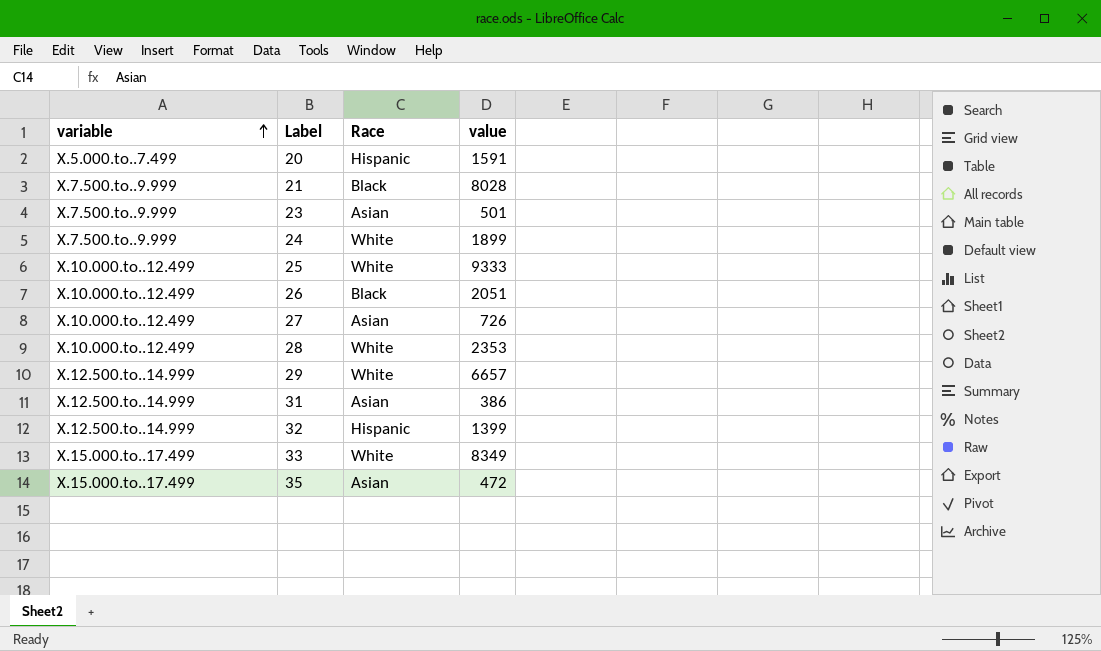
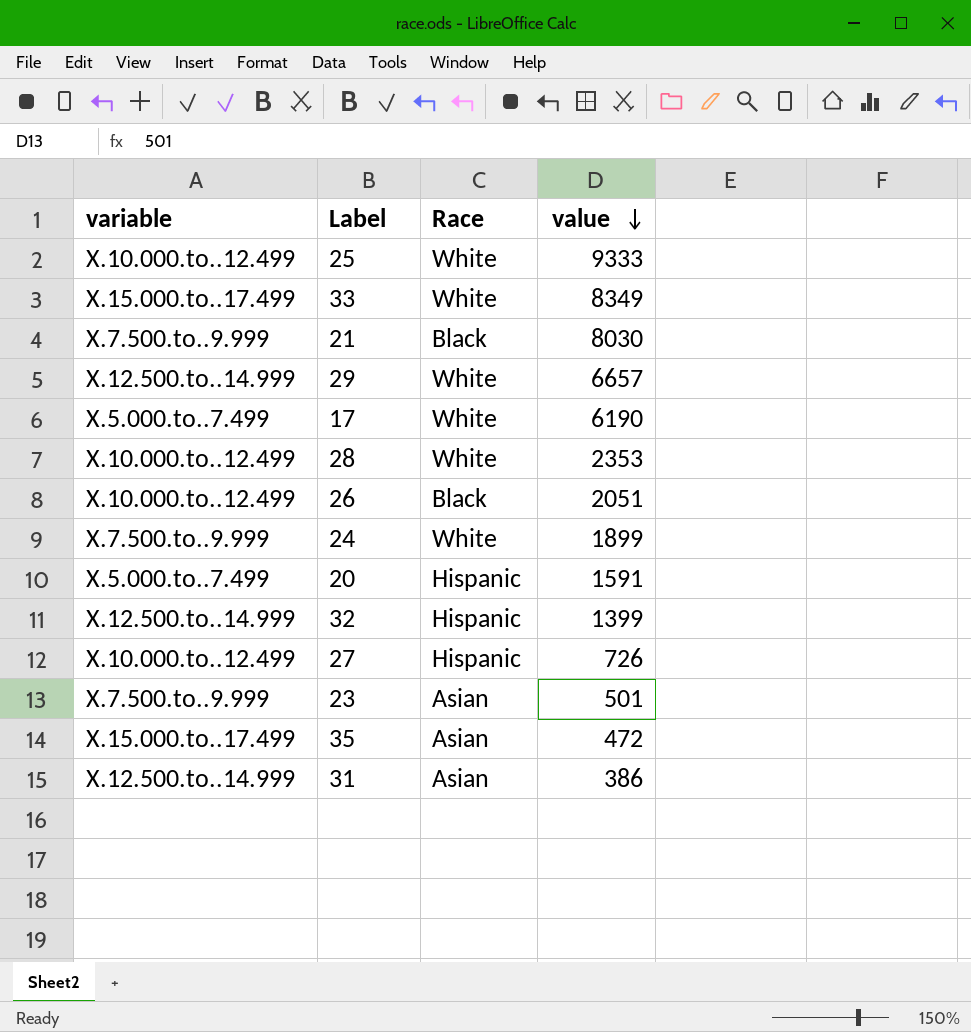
row order: variable ascending -> value descending
21 | value: 8028 -> 8030
row 17: none -> X.5.000.to..7.499 | White | 6190
27 | Race: Asian -> Hispanic

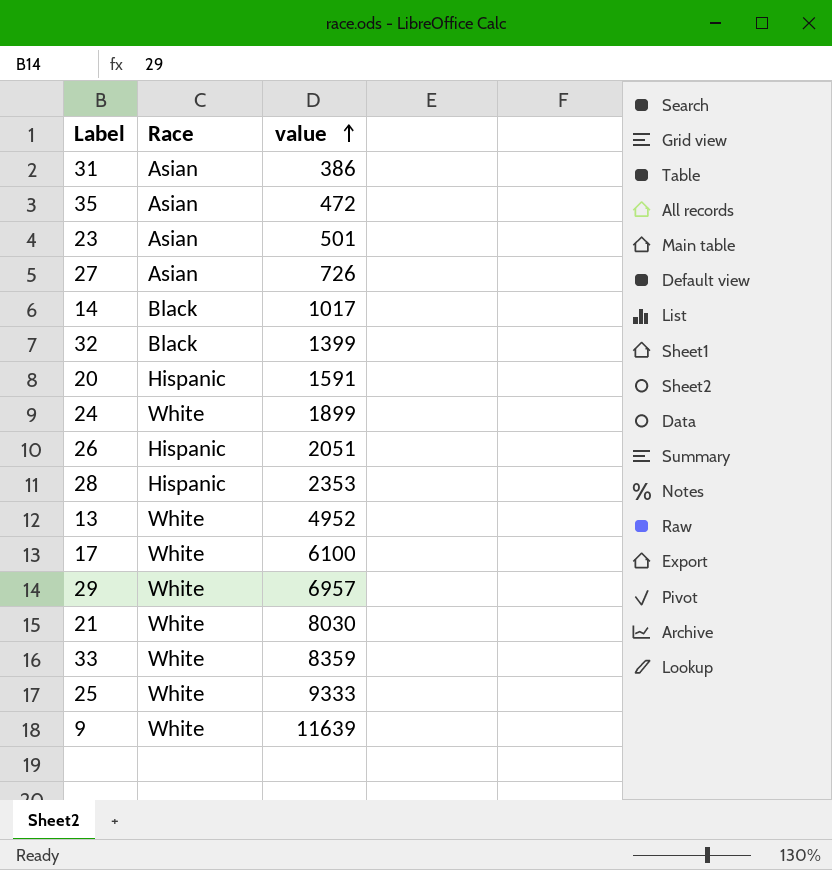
row order: value descending -> value ascending
column variable | position: 1 -> none
27 | Race: Hispanic -> Asian
row 14: none -> Black | 1017
32 | Race: Hispanic -> Black
26 | Race: Black -> Hispanic
28 | Race: White -> Hispanic
row 13: none -> White | 4952
17 | value: 6190 -> 6100
29 | value: 6657 -> 6957
21 | Race: Black -> White
33 | value: 8349 -> 8359
row 9: none -> White | 11639

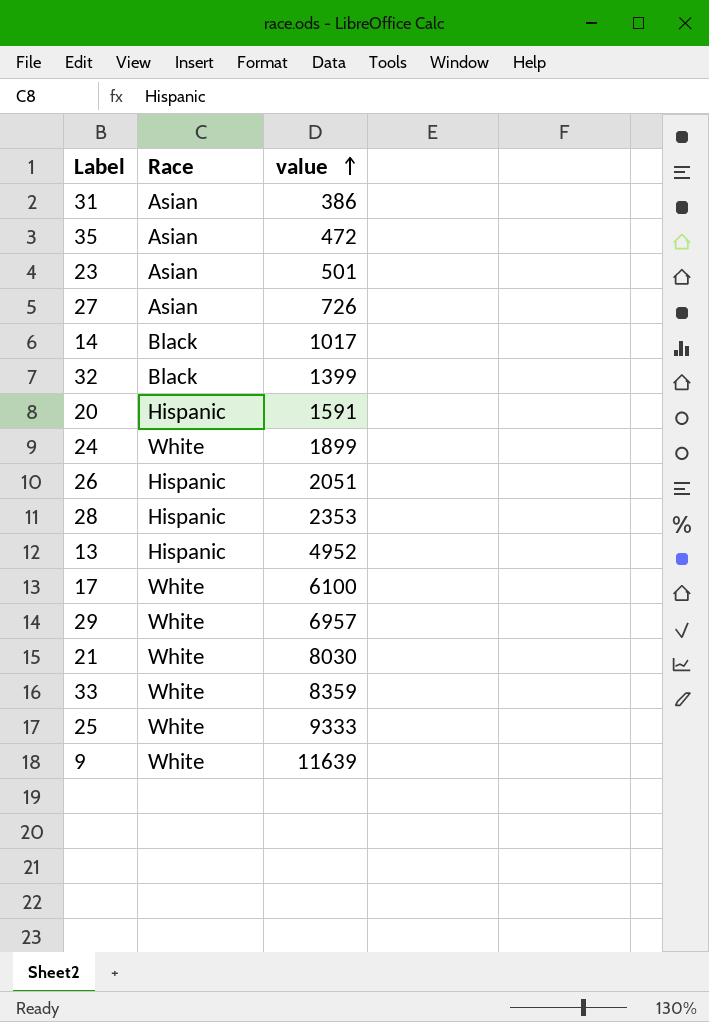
13 | Race: White -> Hispanic

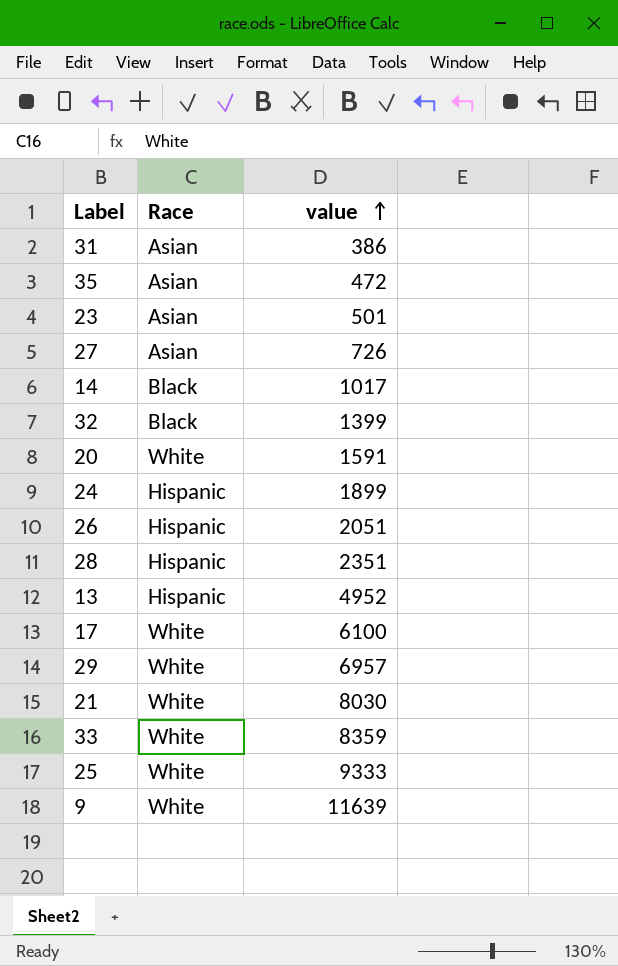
20 | Race: Hispanic -> White
24 | Race: White -> Hispanic
28 | value: 2353 -> 2351

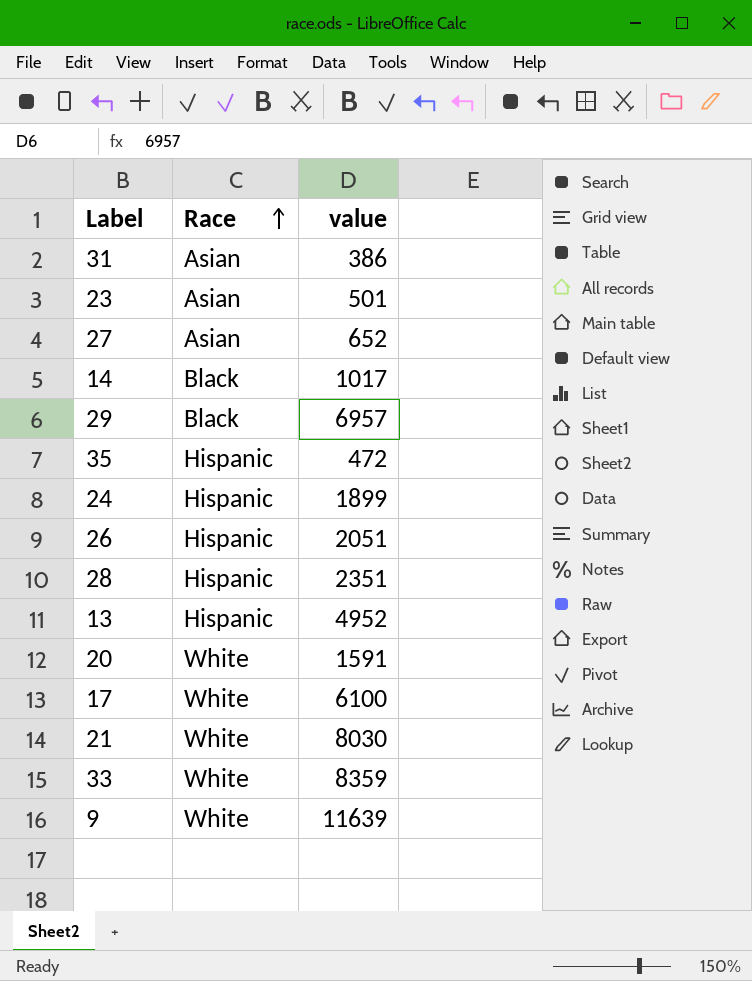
row order: value ascending -> Race ascending
row 32: Black | 1399 -> none
row 25: White | 9333 -> none
27 | value: 726 -> 652
29 | Race: White -> Black
35 | Race: Asian -> Hispanic

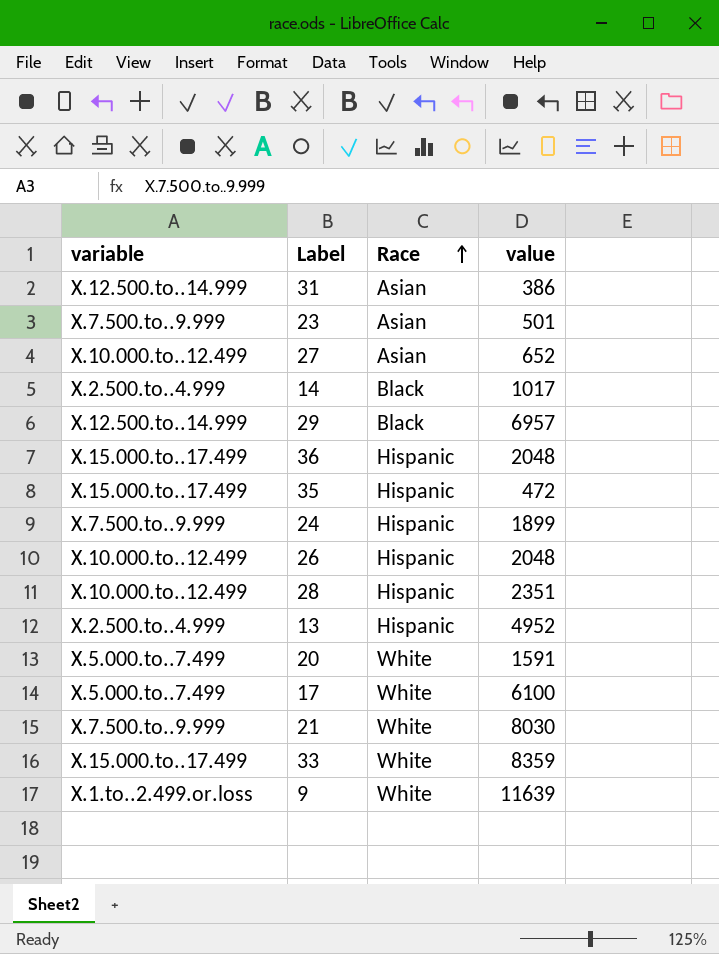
column variable | position: none -> 1
row 36: none -> X.15.000.to..17.499 | Hispanic | 2048
26 | value: 2051 -> 2048

